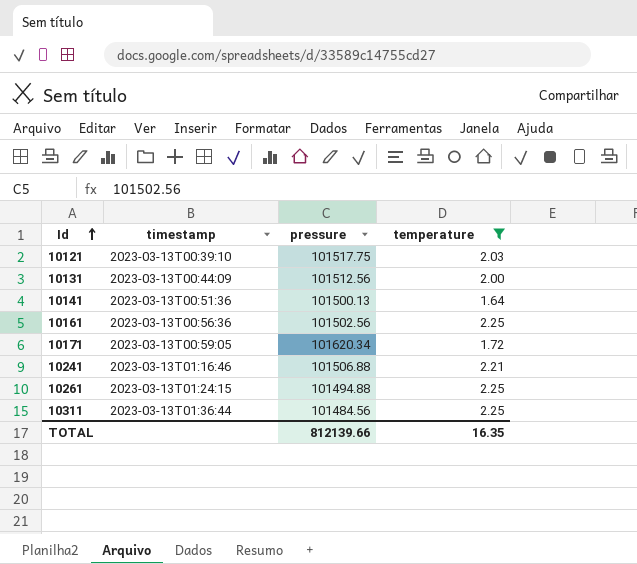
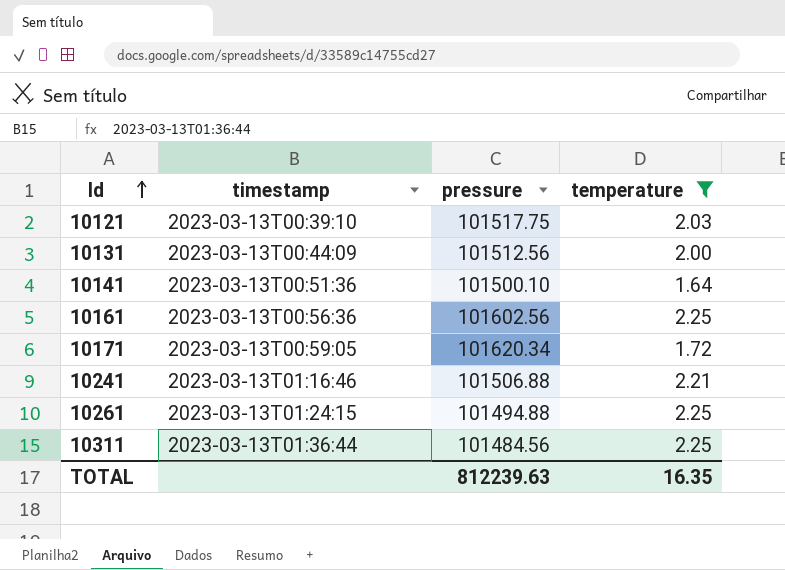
10141 | pressure: 101500.13 -> 101500.10
10161 | pressure: 101502.56 -> 101602.56
TOTAL | pressure: 812139.66 -> 812239.63

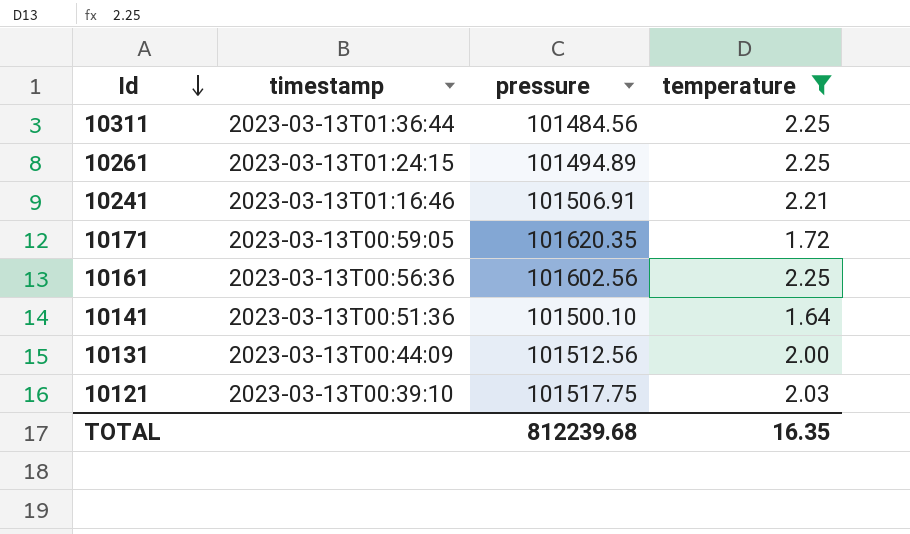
row order: Id ascending -> Id descending
10261 | pressure: 101494.88 -> 101494.89
10241 | pressure: 101506.88 -> 101506.91
10171 | pressure: 101620.34 -> 101620.35
TOTAL | pressure: 812239.63 -> 812239.68

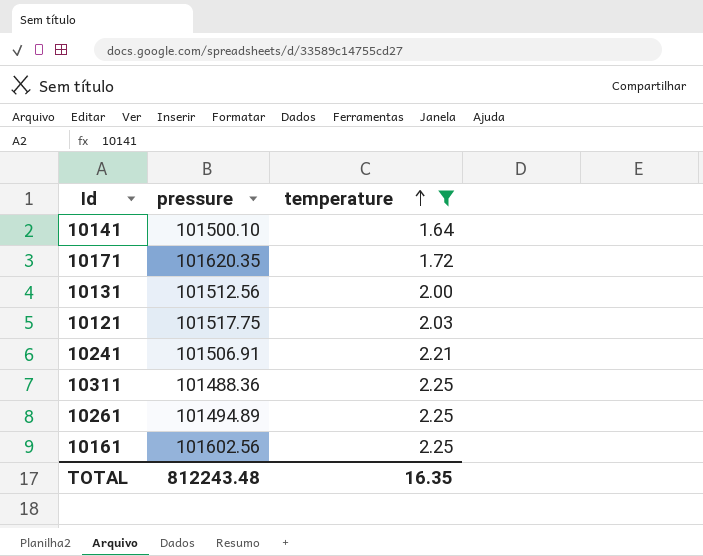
row order: Id descending -> temperature ascending
column timestamp | position: 2 -> none
10311 | pressure: 101484.56 -> 101488.36
TOTAL | pressure: 812239.68 -> 812243.48

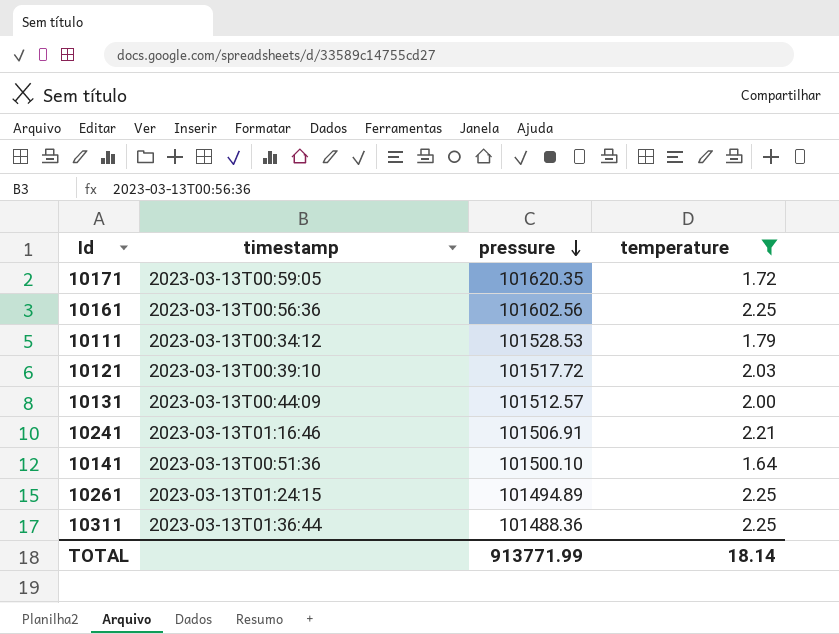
row order: temperature ascending -> pressure descending
column timestamp | position: none -> 2
row 10111: none -> 2023-03-13T00:34:12 | 101528.53 | 1.79
10121 | pressure: 101517.75 -> 101517.72
10131 | pressure: 101512.56 -> 101512.57
TOTAL | pressure: 812243.48 -> 913771.99
TOTAL | temperature: 16.35 -> 18.14

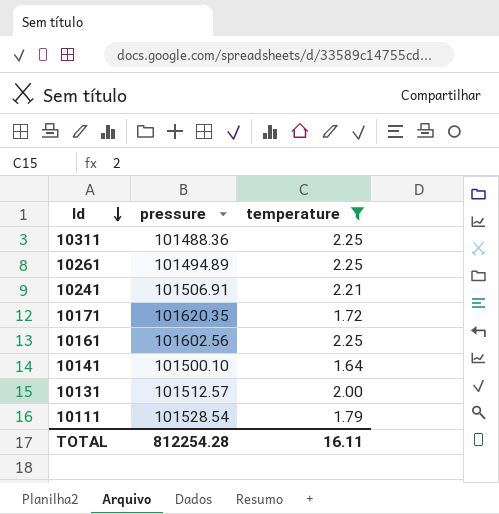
row order: pressure descending -> Id descending
column timestamp | position: 2 -> none
row 10121: 2023-03-13T00:39:10 | 101517.72 | 2.03 -> none
10111 | pressure: 101528.53 -> 101528.54
TOTAL | pressure: 913771.99 -> 812254.28
TOTAL | temperature: 18.14 -> 16.11

